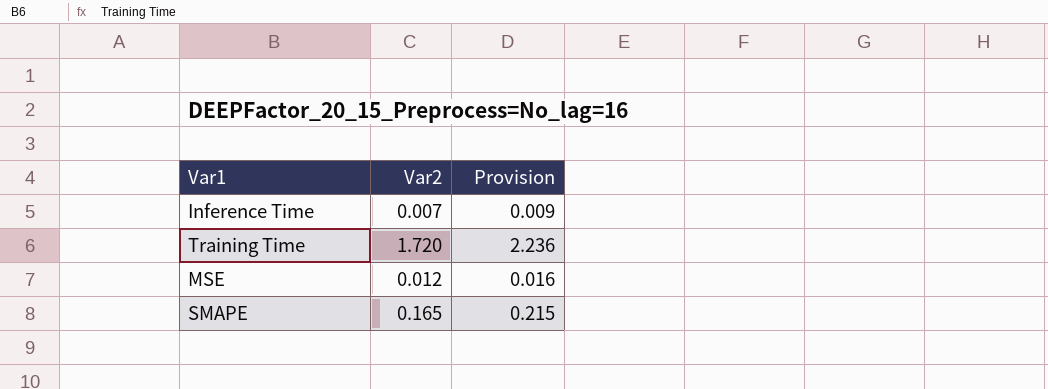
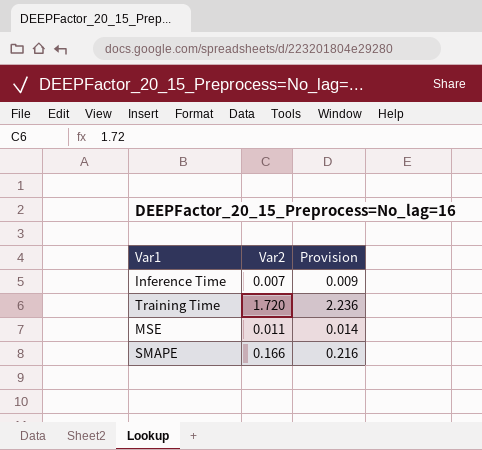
MSE | Var2: 0.012 -> 0.011
MSE | Provision: 0.016 -> 0.014
SMAPE | Var2: 0.165 -> 0.166
SMAPE | Provision: 0.215 -> 0.216

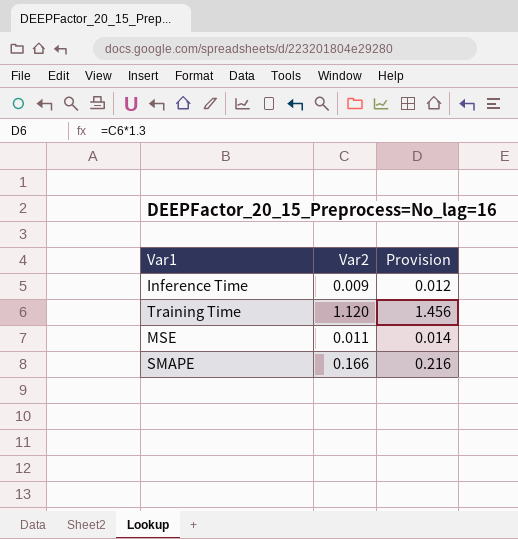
Inference Time | Var2: 0.007 -> 0.009
Inference Time | Provision: 0.009 -> 0.012
Training Time | Var2: 1.720 -> 1.120
Training Time | Provision: 2.236 -> 1.456

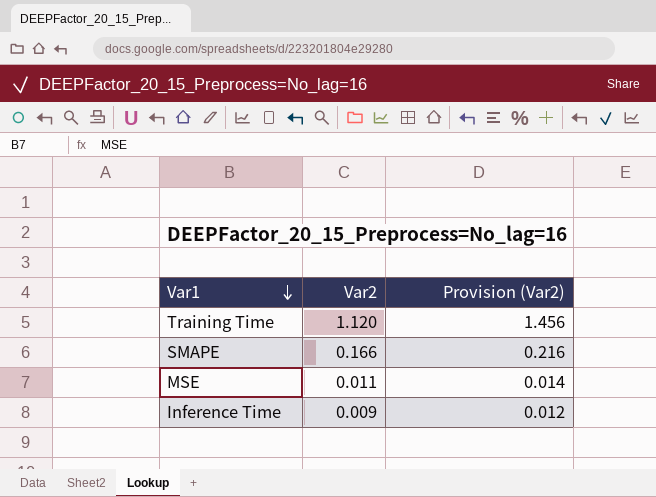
row order: none -> Var1 descending
column name: Provision -> Provision (Var2)

